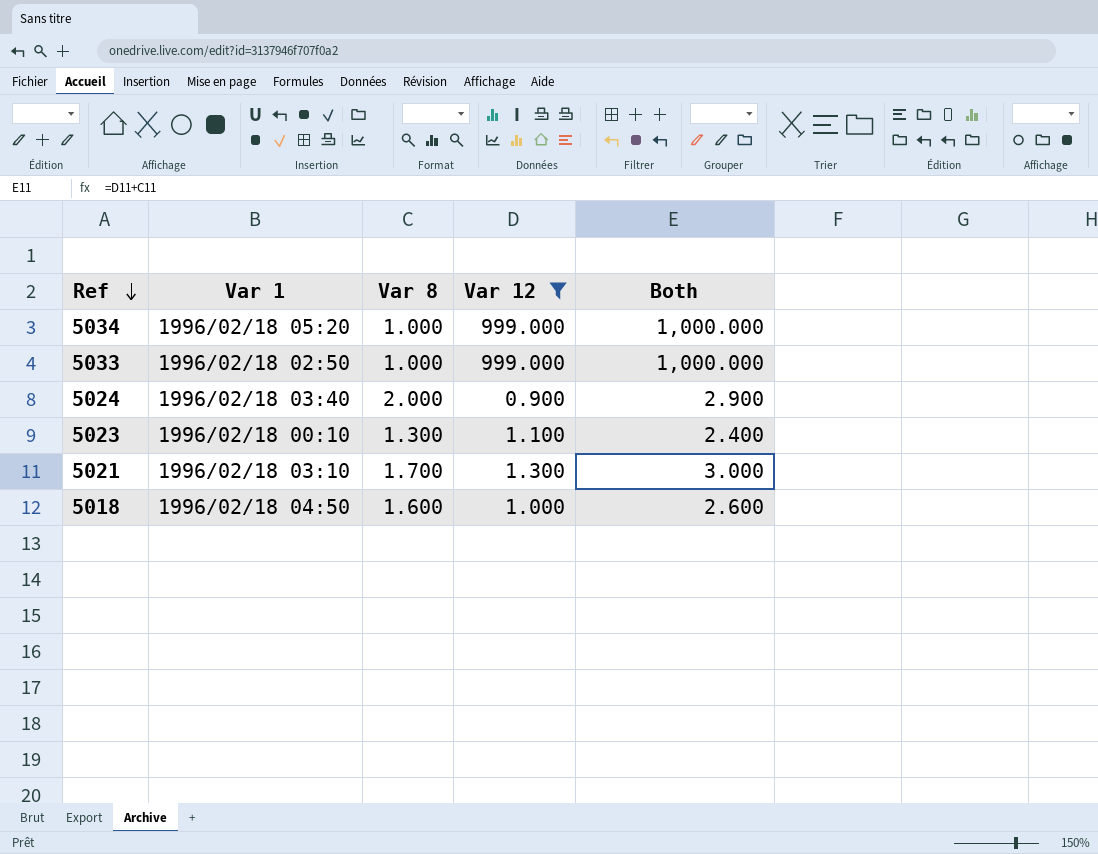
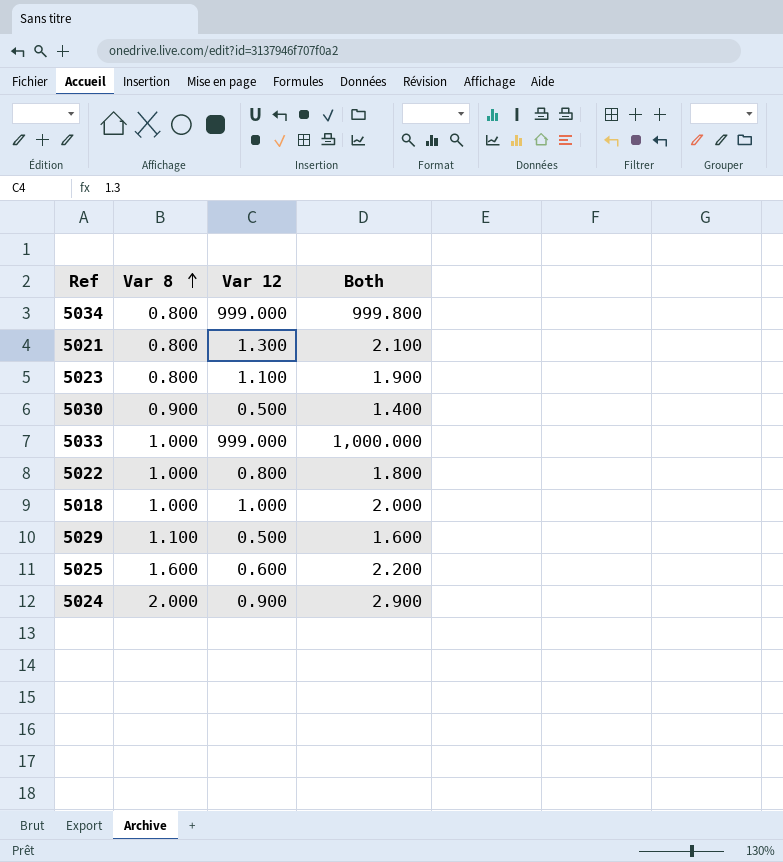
filter: Var 12 >= 0.900 -> none
row order: Ref descending -> Var 8 ascending
column Var 1 | position: 2 -> none
5034 | Var 8: 1.000 -> 0.800
5034 | Both: 1,000.000 -> 999.800
5021 | Var 8: 1.700 -> 0.800
5021 | Both: 3.000 -> 2.100
5023 | Var 8: 1.300 -> 0.800
5023 | Both: 2.400 -> 1.900
5018 | Var 8: 1.600 -> 1.000
5018 | Both: 2.600 -> 2.000

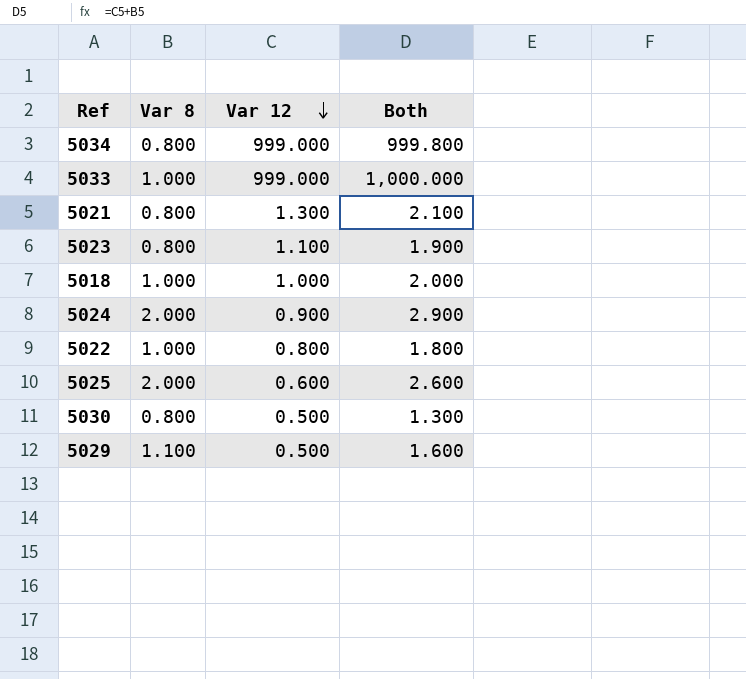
row order: Var 8 ascending -> Var 12 descending
5025 | Var 8: 1.600 -> 2.000
5025 | Both: 2.200 -> 2.600
5030 | Var 8: 0.900 -> 0.800
5030 | Both: 1.400 -> 1.300

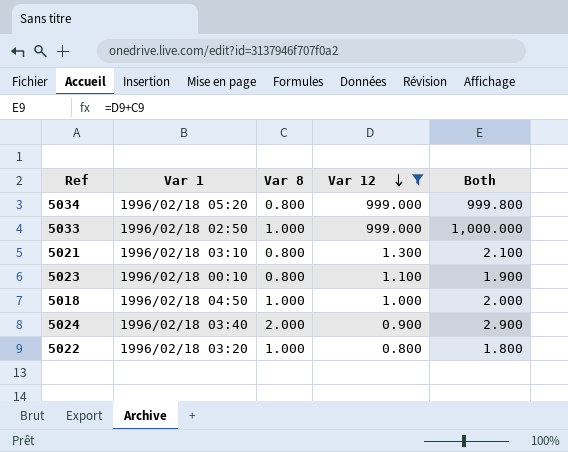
filter: none -> Var 12 >= 0.800
column Var 1 | position: none -> 2

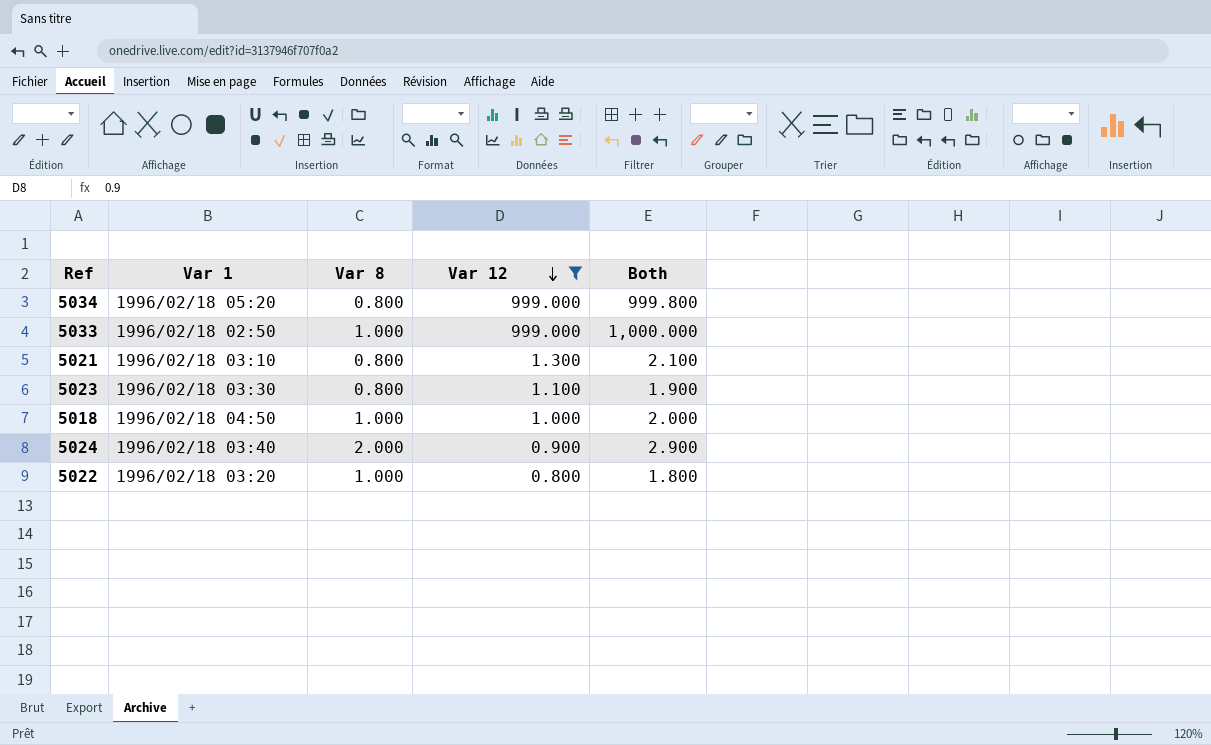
5023 | Var 1: 1996/02/18 00:10 -> 1996/02/18 03:30

